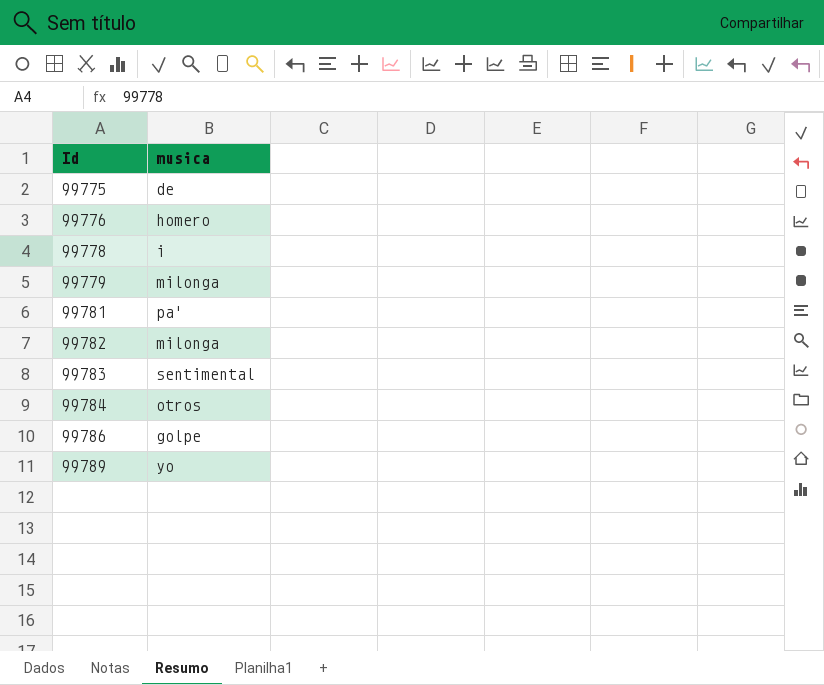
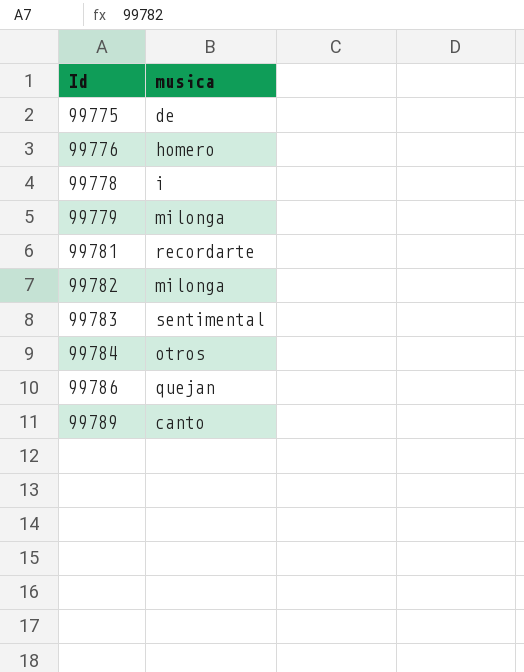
99781 | musica: pa' -> recordarte
99786 | musica: golpe -> quejan
99789 | musica: yo -> canto

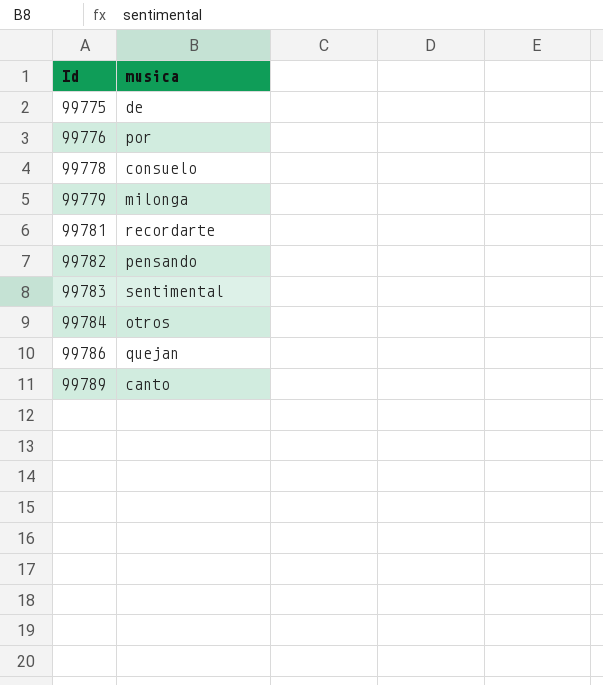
99776 | musica: homero -> por
99778 | musica: i -> consuelo
99782 | musica: milonga -> pensando

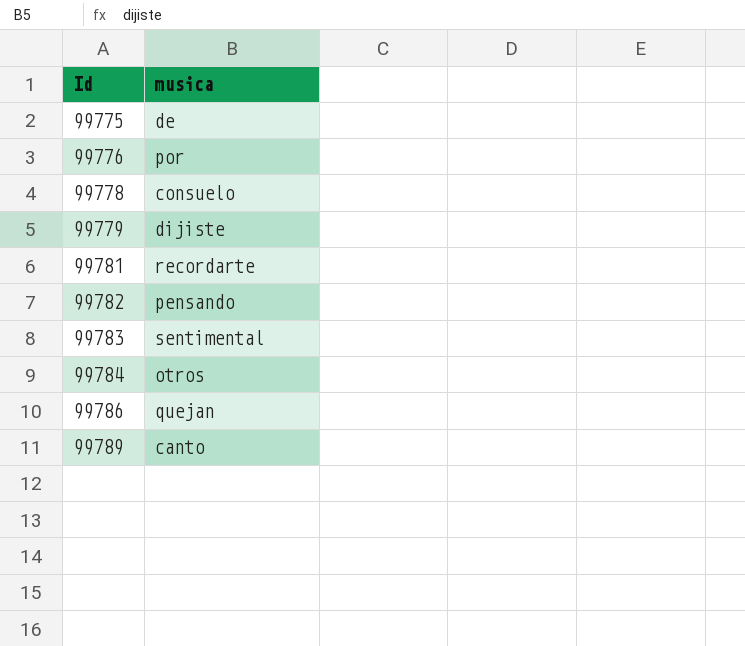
99779 | musica: milonga -> dijiste

